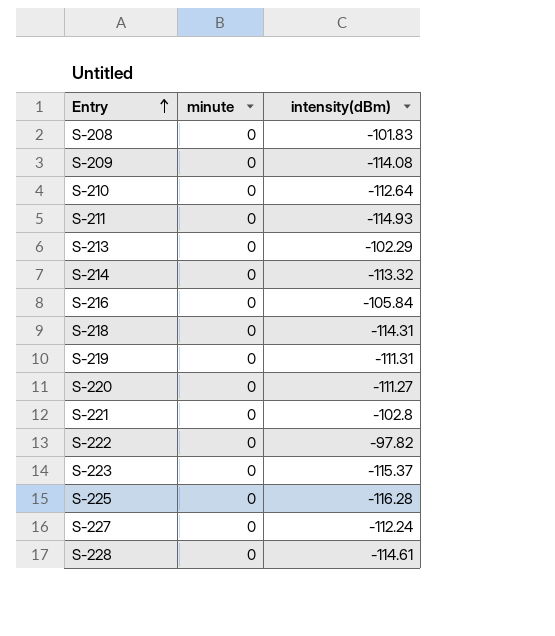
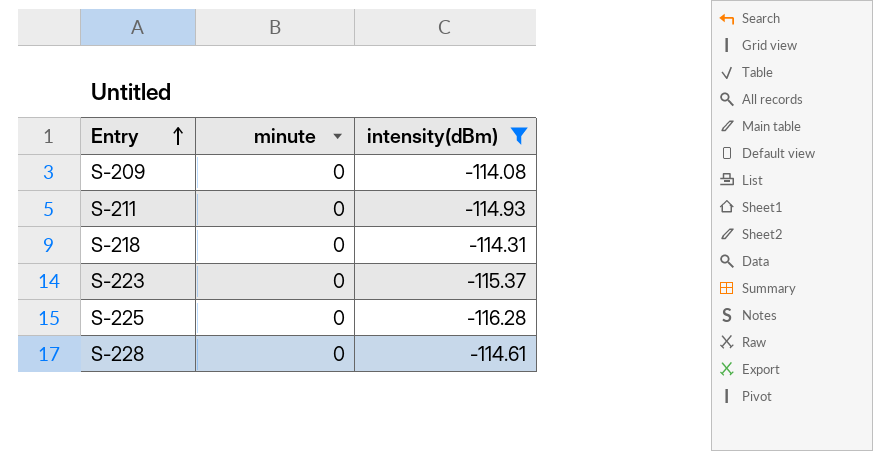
filter: none -> intensity(dBm) <= -114.08

